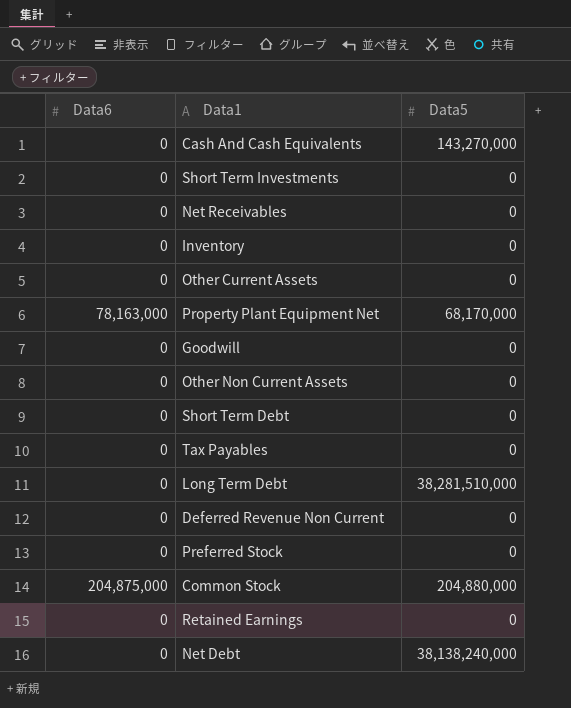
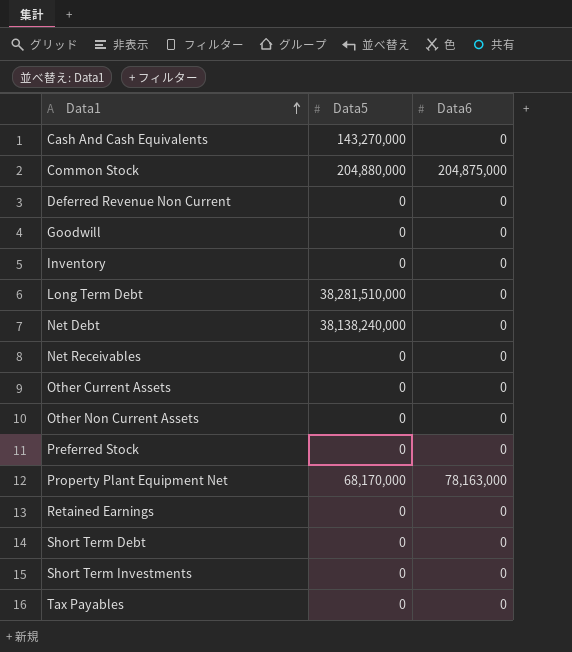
row order: none -> Data1 ascending
column Data6 | position: 1 -> 3

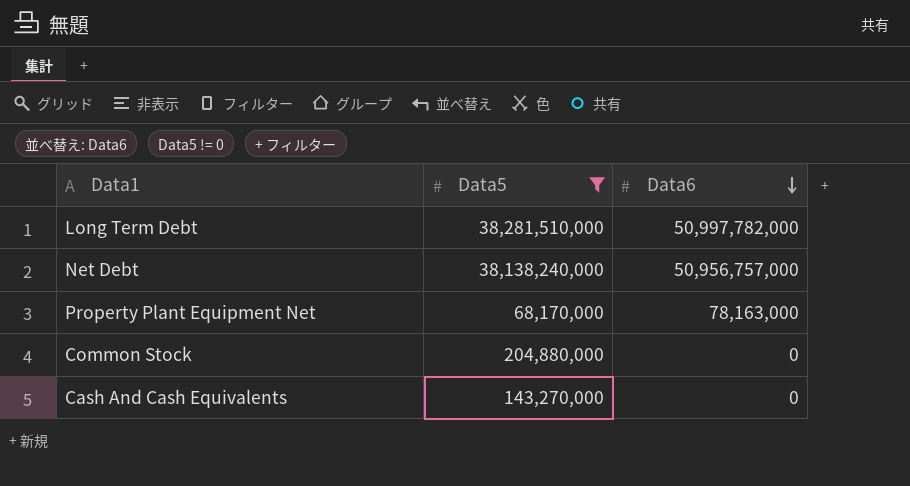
filter: none -> Data5 != 0
row order: Data1 ascending -> Data6 descending
Long Term Debt | Data6: 0 -> 50,997,782,000
Net Debt | Data6: 0 -> 50,956,757,000
Common Stock | Data6: 204,875,000 -> 0

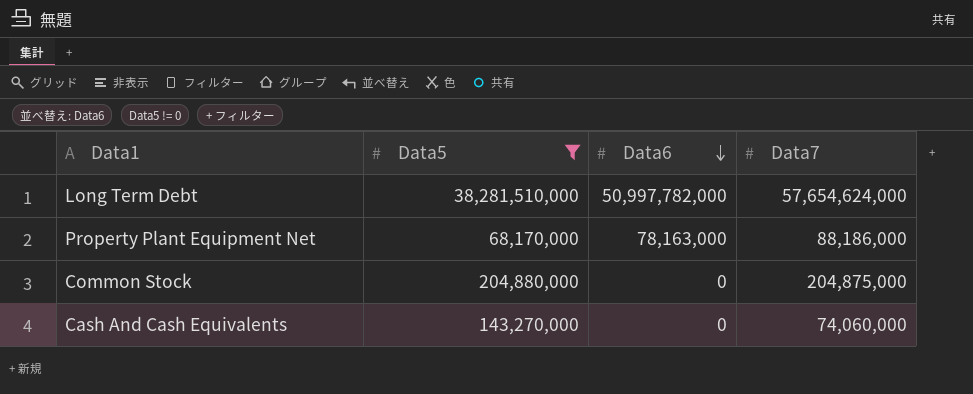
column Data7 | position: none -> 4
row Net Debt: 38,138,240,000 | 50,956,757,000 -> none

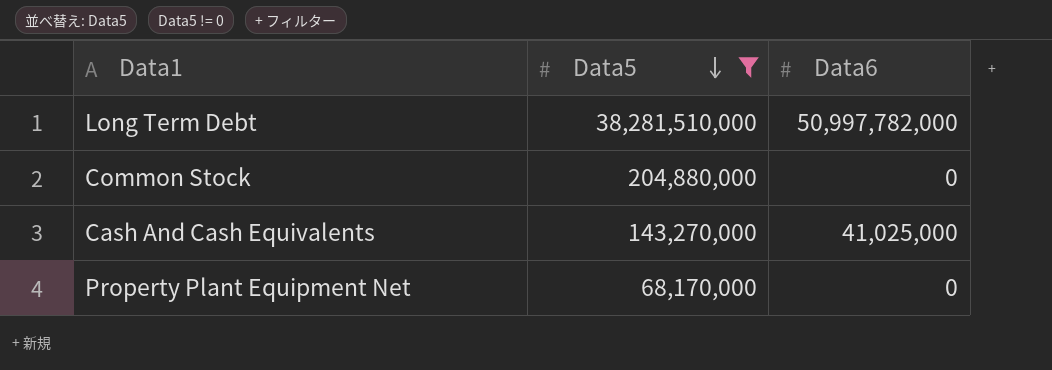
row order: Data6 descending -> Data5 descending
column Data7 | position: 4 -> none
Cash And Cash Equivalents | Data6: 0 -> 41,025,000
Property Plant Equipment Net | Data6: 78,163,000 -> 0

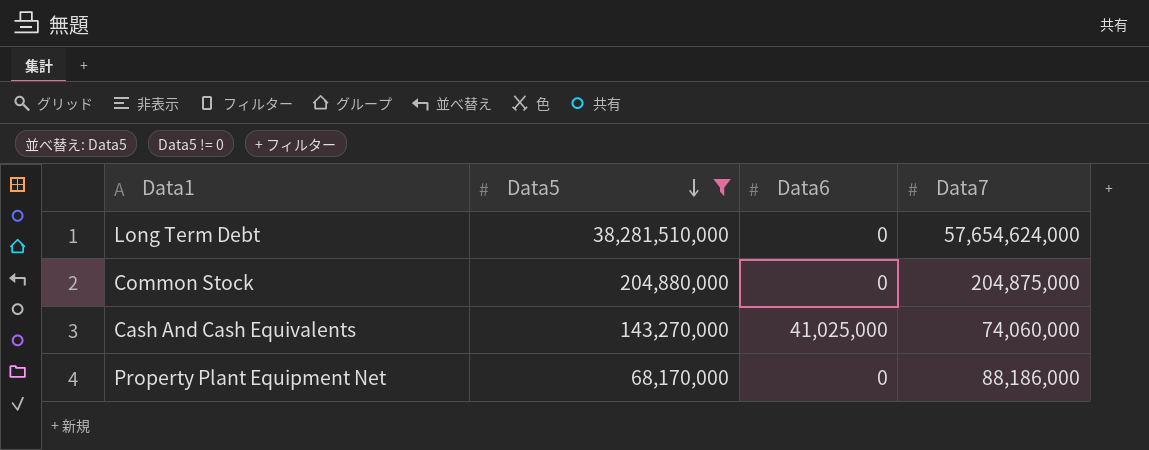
column Data7 | position: none -> 4
Long Term Debt | Data6: 50,997,782,000 -> 0

